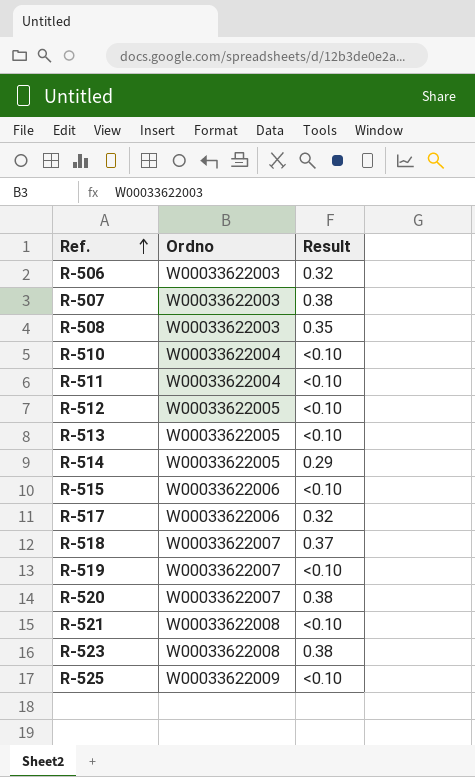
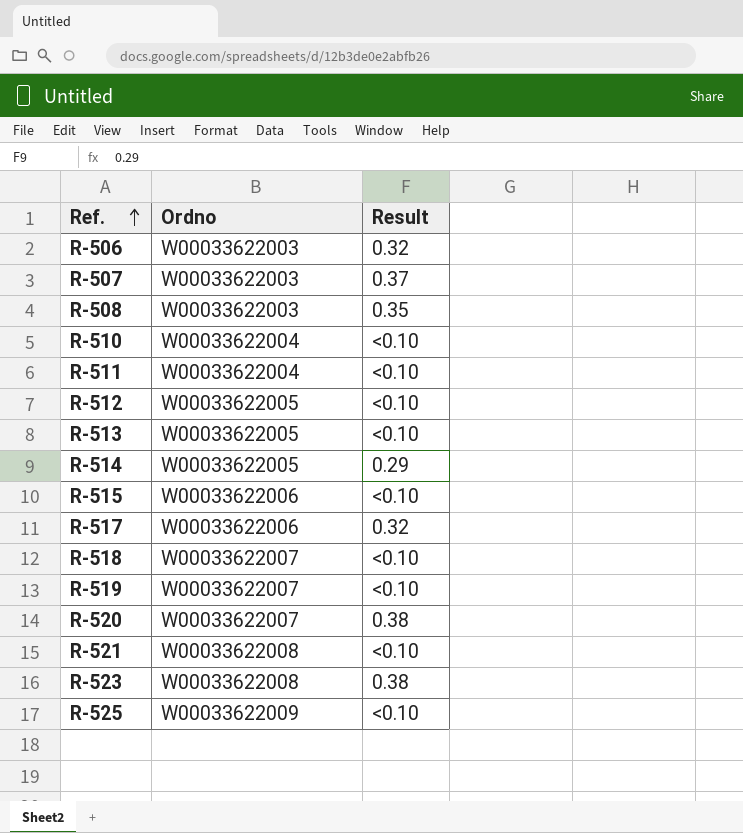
R-507 | Result: 0.38 -> 0.37
R-518 | Result: 0.37 -> <0.10

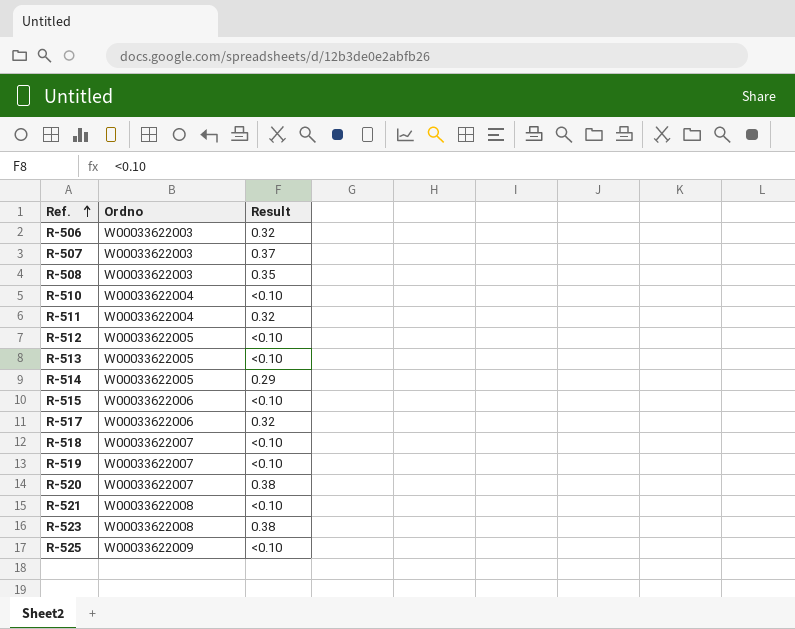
R-511 | Result: <0.10 -> 0.32

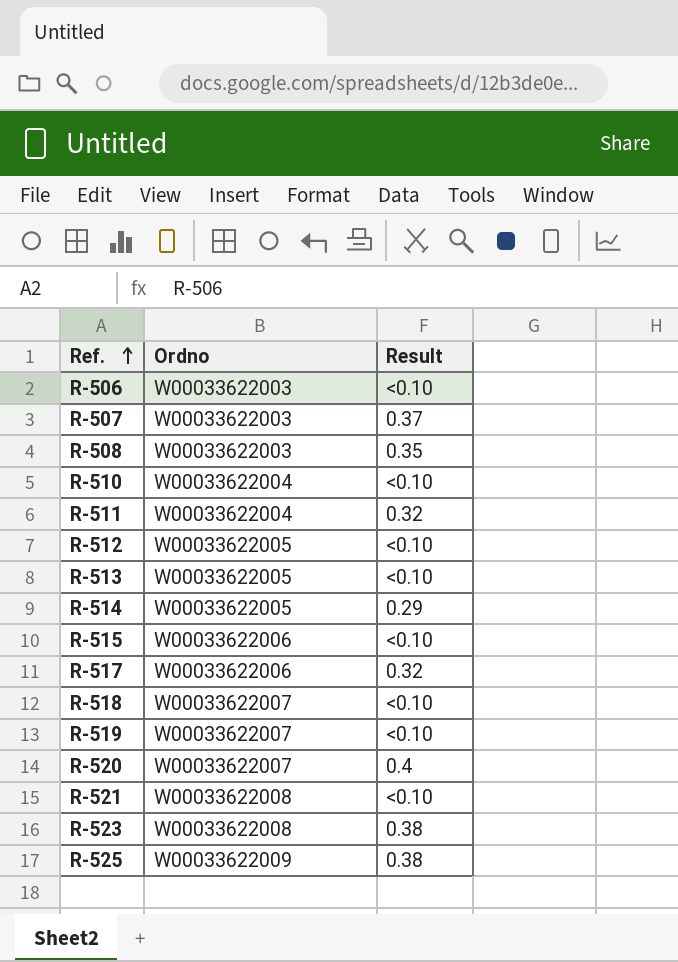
R-506 | Result: 0.32 -> <0.10
R-520 | Result: 0.38 -> 0.4
R-525 | Result: <0.10 -> 0.38

